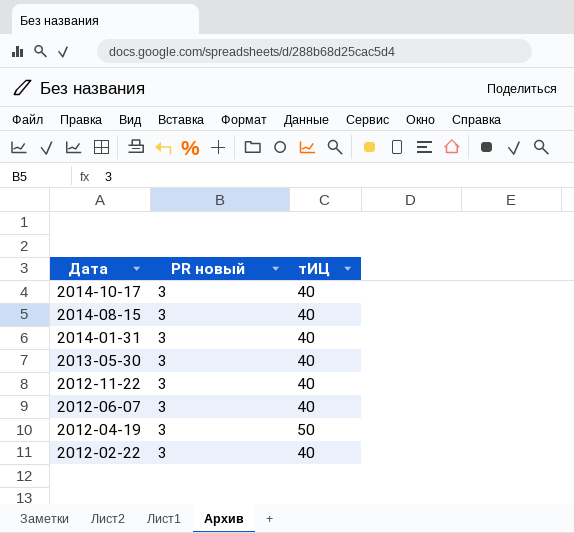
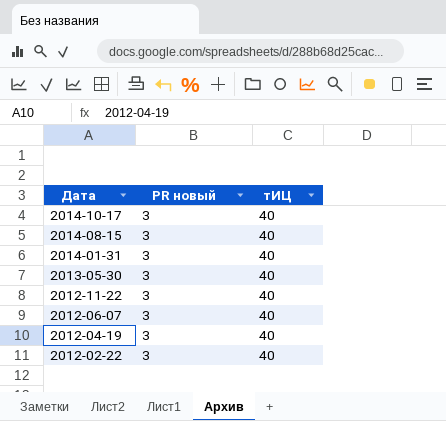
2012-04-19 | тИЦ: 50 -> 40

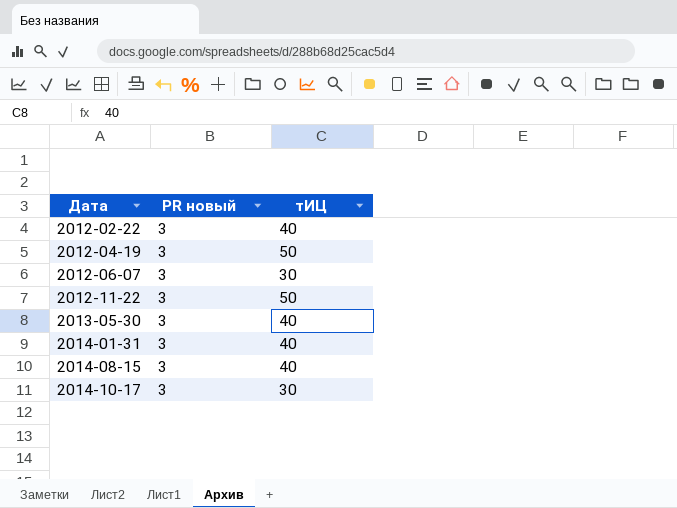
row order: Дата descending -> Дата ascending
2012-04-19 | тИЦ: 40 -> 50
2012-06-07 | тИЦ: 40 -> 30
2012-11-22 | тИЦ: 40 -> 50
2014-10-17 | тИЦ: 40 -> 30

